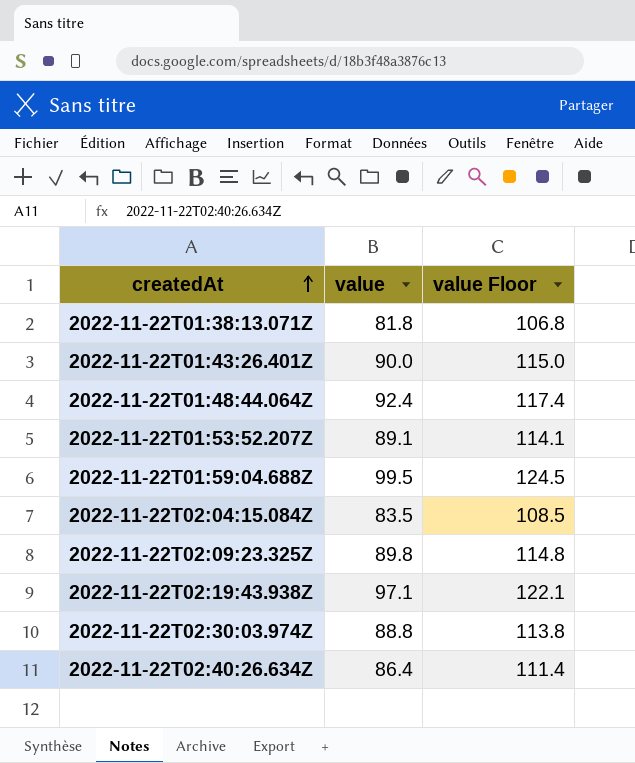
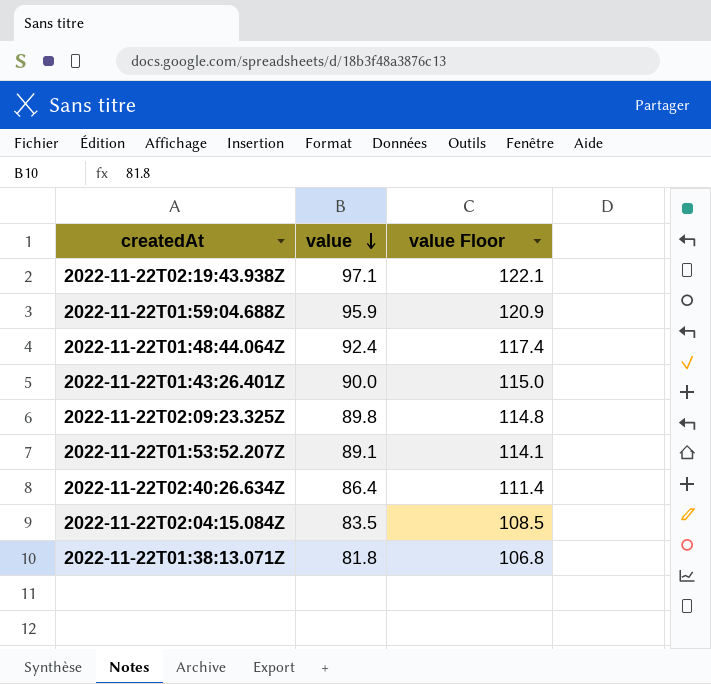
row order: createdAt ascending -> value descending
row 2022-11-22T02:30:03.974Z: 88.8 | 113.8 -> none
2022-11-22T01:59:04.688Z | value: 99.5 -> 95.9
2022-11-22T01:59:04.688Z | value Floor: 124.5 -> 120.9

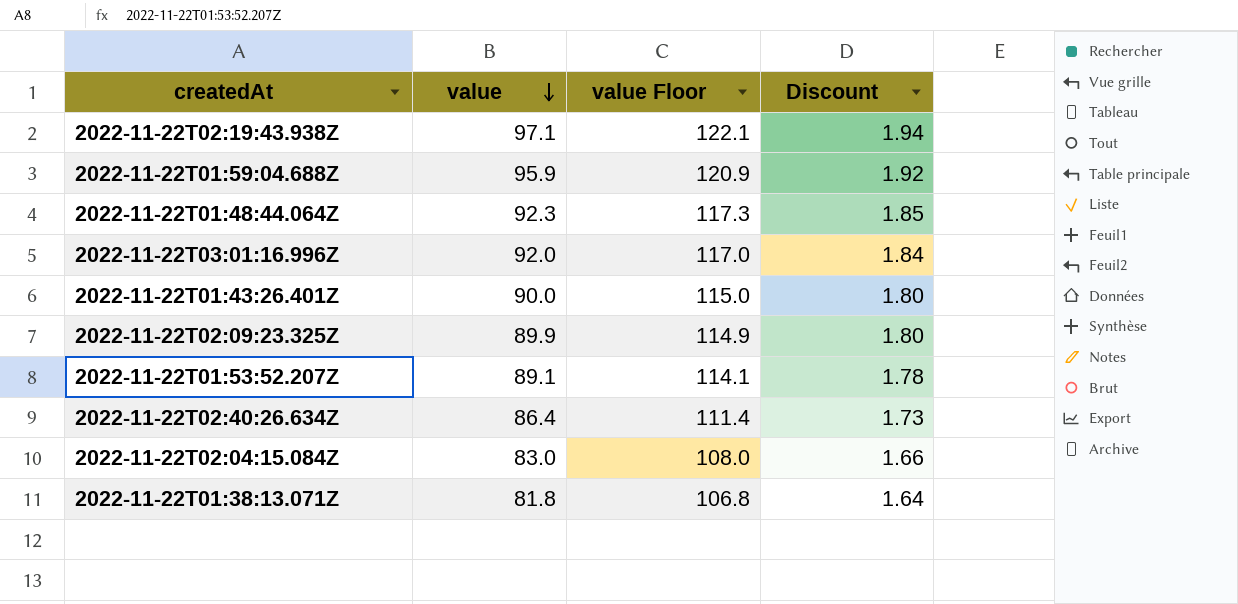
column Discount | formula: none -> [value] * 0.02
2022-11-22T01:48:44.064Z | value: 92.4 -> 92.3
2022-11-22T01:48:44.064Z | value Floor: 117.4 -> 117.3
row 2022-11-22T03:01:16.996Z: none -> 92.0 | 117.0 | 1.84
2022-11-22T02:09:23.325Z | value: 89.8 -> 89.9
2022-11-22T02:09:23.325Z | value Floor: 114.8 -> 114.9
2022-11-22T02:04:15.084Z | value: 83.5 -> 83.0
2022-11-22T02:04:15.084Z | value Floor: 108.5 -> 108.0

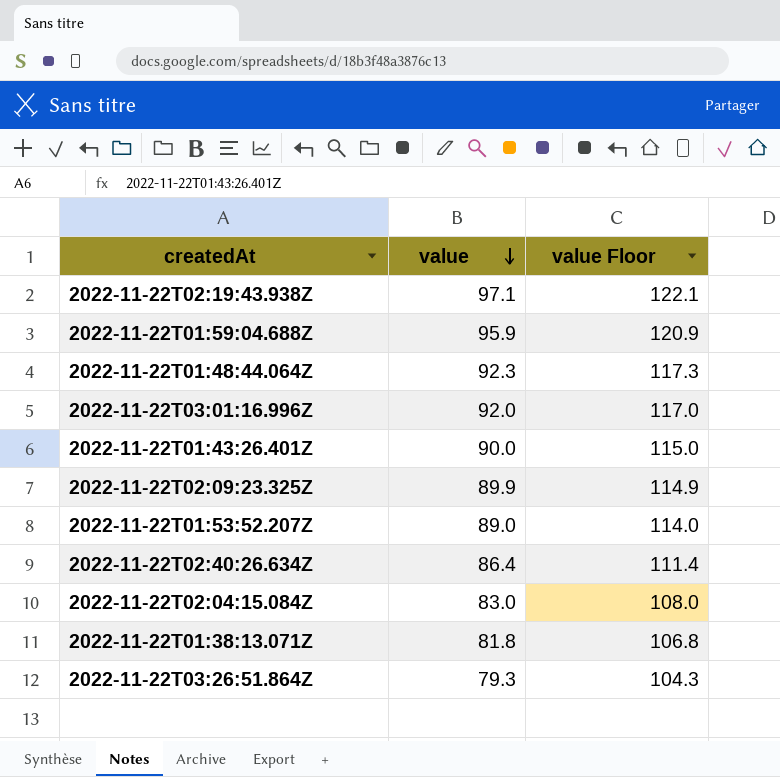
column Discount | formula: [value] * 0.02 -> none
2022-11-22T01:53:52.207Z | value: 89.1 -> 89.0
2022-11-22T01:53:52.207Z | value Floor: 114.1 -> 114.0
row 2022-11-22T03:26:51.864Z: none -> 79.3 | 104.3

